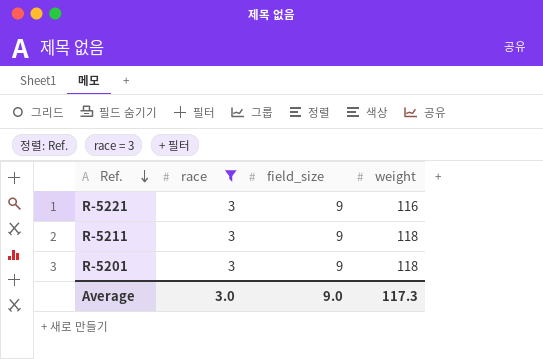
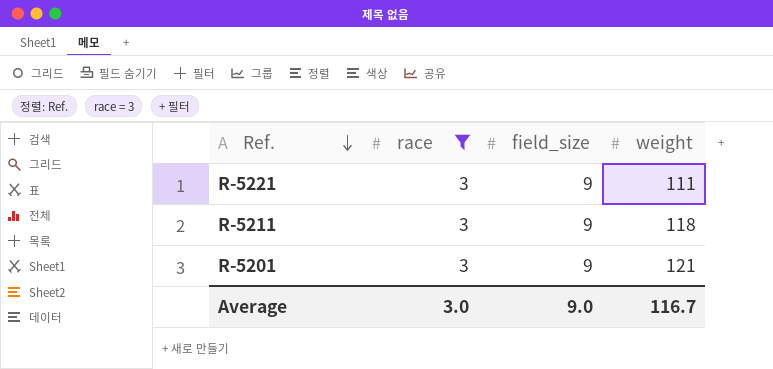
R-5221 | weight: 116 -> 111
R-5201 | weight: 118 -> 121
Average | weight: 117.3 -> 116.7

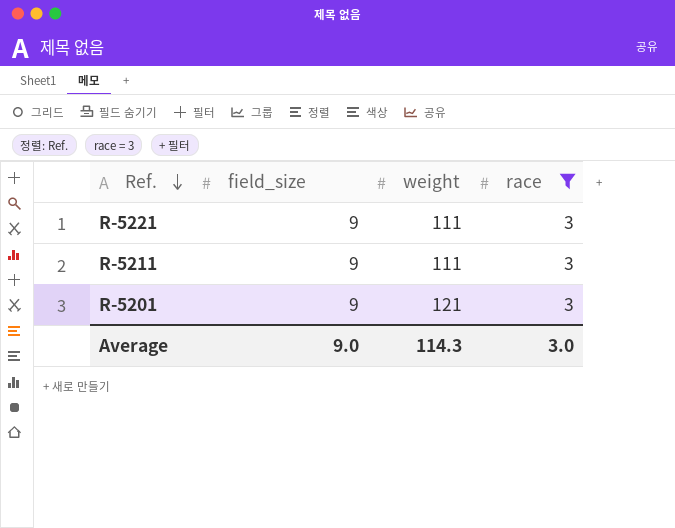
column race | position: 2 -> 4
R-5211 | weight: 118 -> 111
Average | weight: 116.7 -> 114.3

